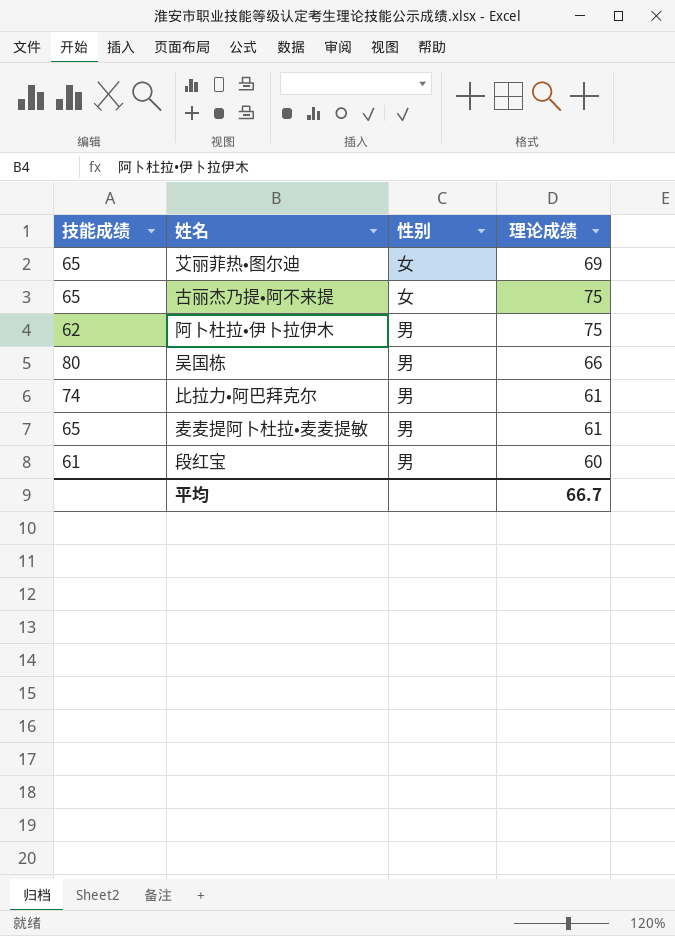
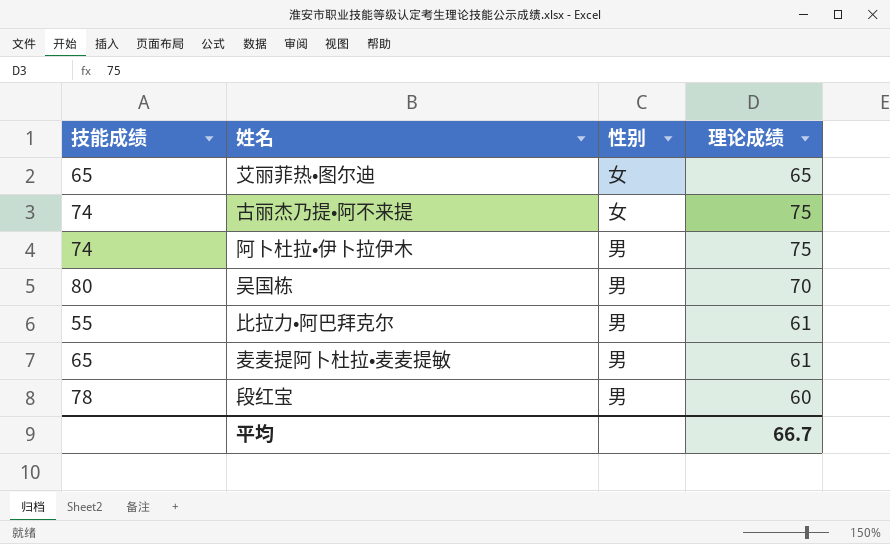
艾丽菲热•图尔迪 | 理论成绩: 69 -> 65
古丽杰乃提•阿不来提 | 技能成绩: 65 -> 74
阿卜杜拉•伊卜拉伊木 | 技能成绩: 62 -> 74
吴国栋 | 理论成绩: 66 -> 70
比拉力•阿巴拜克尔 | 技能成绩: 74 -> 55
段红宝 | 技能成绩: 61 -> 78

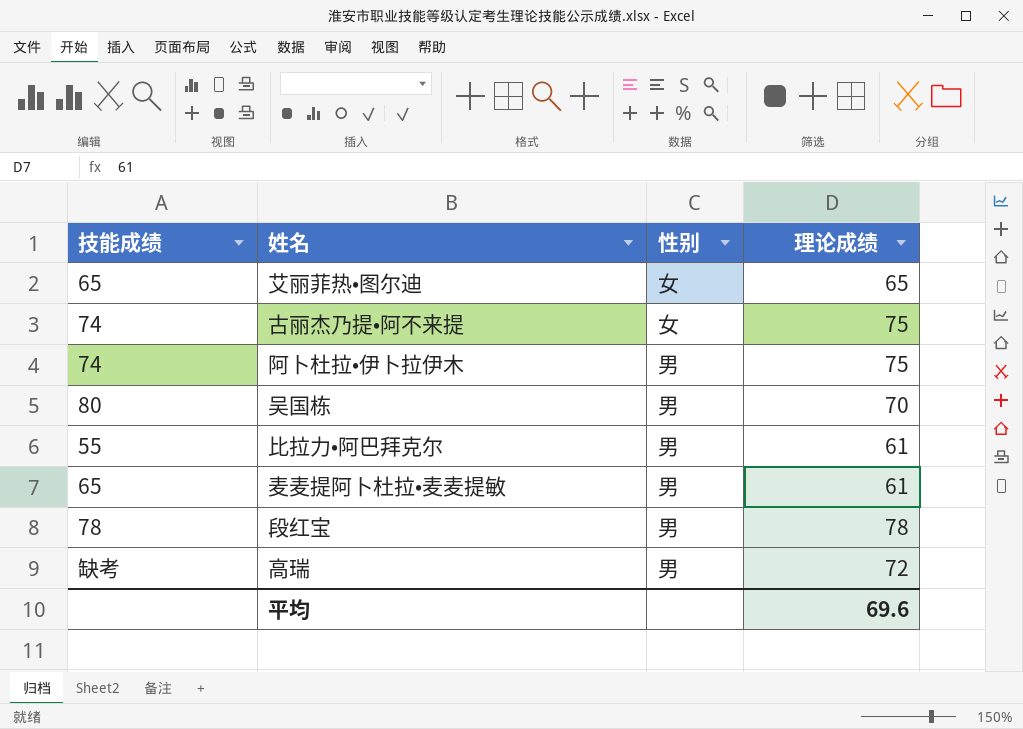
段红宝 | 理论成绩: 60 -> 78
row 高瑞: none -> 缺考 | 男 | 72
平均 | 理论成绩: 66.7 -> 69.6

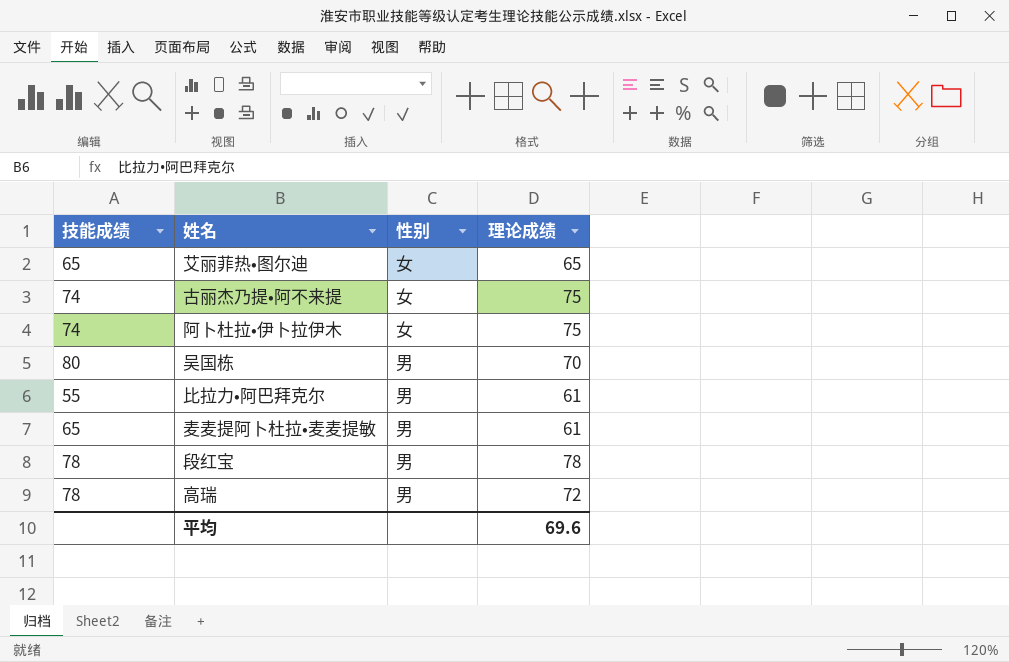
阿卜杜拉•伊卜拉伊木 | 性别: 男 -> 女
高瑞 | 技能成绩: 缺考 -> 78

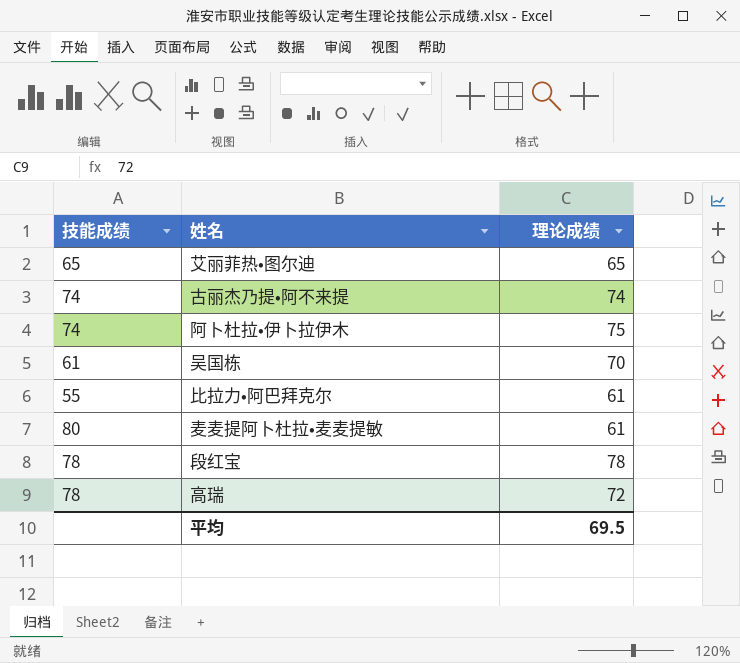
column 性别 | position: 3 -> none
古丽杰乃提•阿不来提 | 理论成绩: 75 -> 74
吴国栋 | 技能成绩: 80 -> 61
麦麦提阿卜杜拉•麦麦提敏 | 技能成绩: 65 -> 80
平均 | 理论成绩: 69.6 -> 69.5

